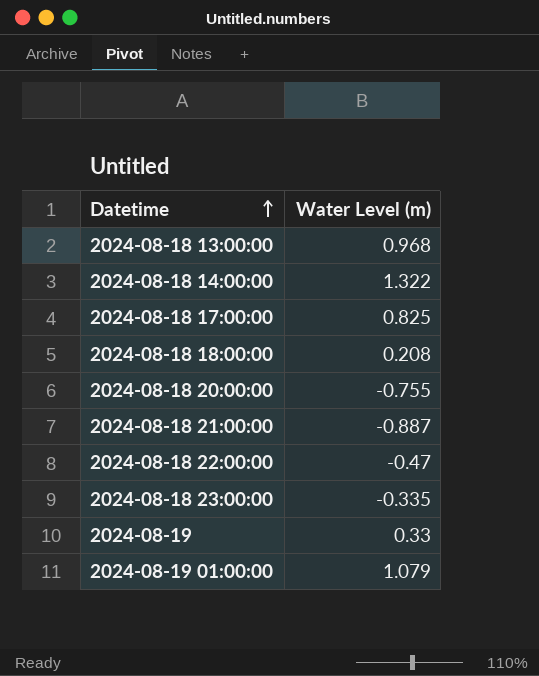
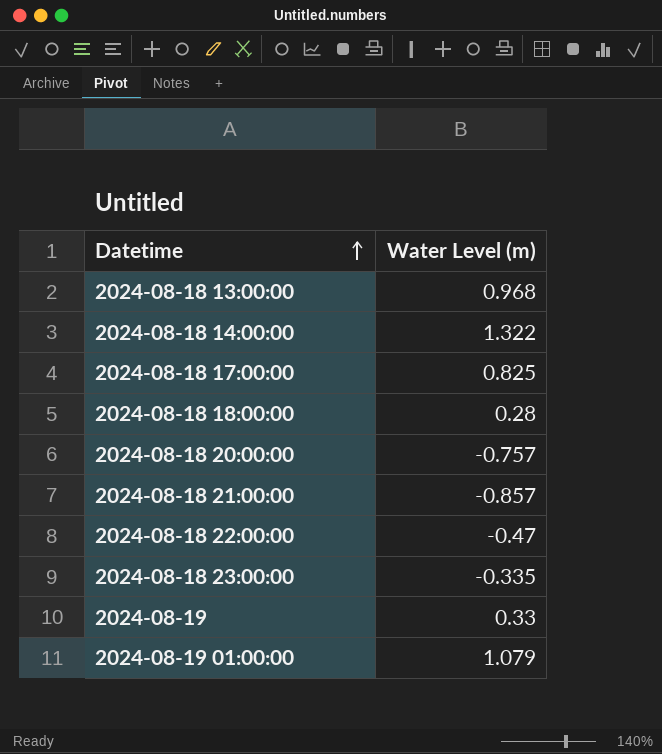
2024-08-18 18:00:00 | Water Level (m): 0.208 -> 0.28
2024-08-18 20:00:00 | Water Level (m): -0.755 -> -0.757
2024-08-18 21:00:00 | Water Level (m): -0.887 -> -0.857

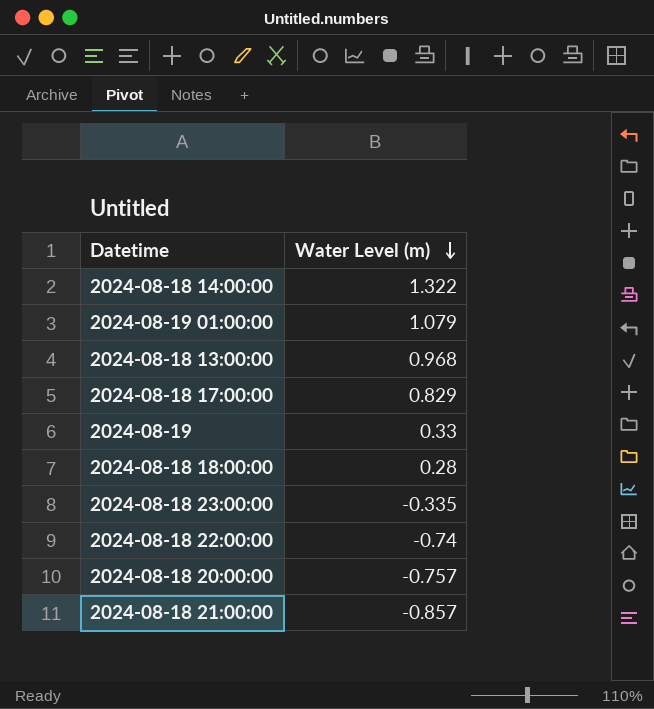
row order: Datetime ascending -> Water Level (m) descending
2024-08-18 17:00:00 | Water Level (m): 0.825 -> 0.829
2024-08-18 22:00:00 | Water Level (m): -0.47 -> -0.74

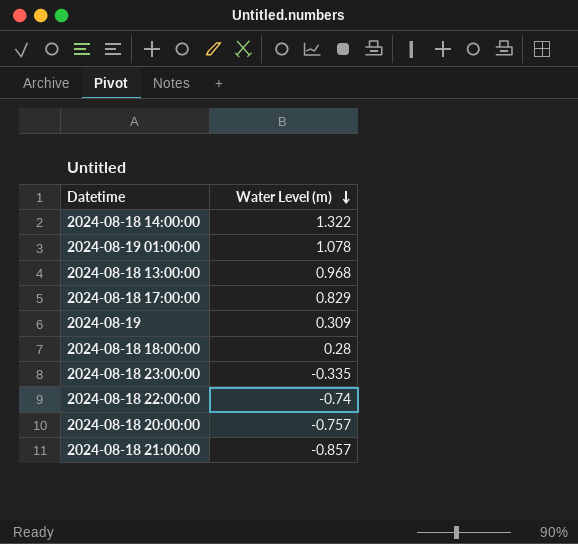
2024-08-19 01:00:00 | Water Level (m): 1.079 -> 1.078
2024-08-19 | Water Level (m): 0.33 -> 0.309

